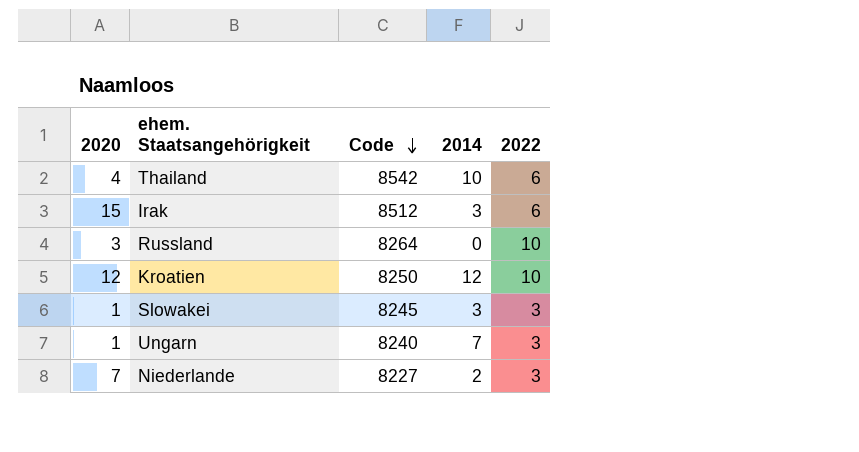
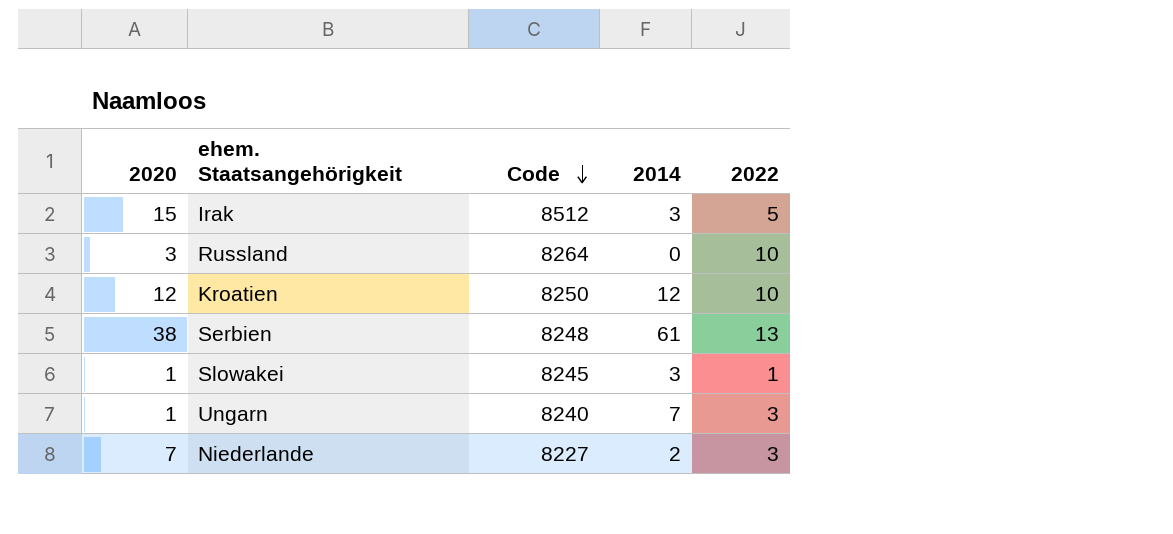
row Thailand: 4 | 8542 | 10 | 6 -> none
Irak | 2022: 6 -> 5
row Serbien: none -> 38 | 8248 | 61 | 13
Slowakei | 2022: 3 -> 1

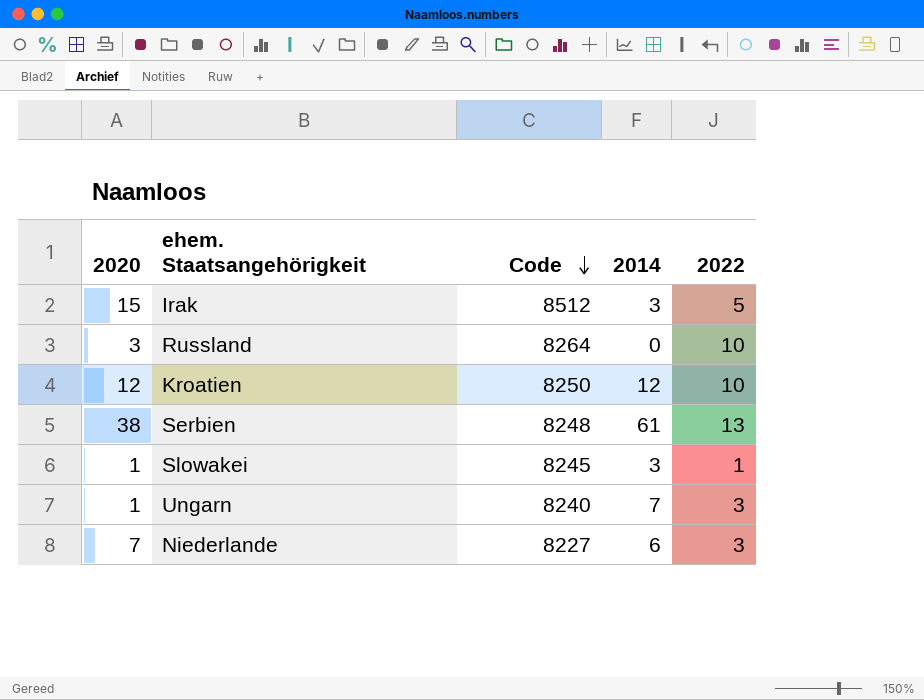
Niederlande | 2014: 2 -> 6

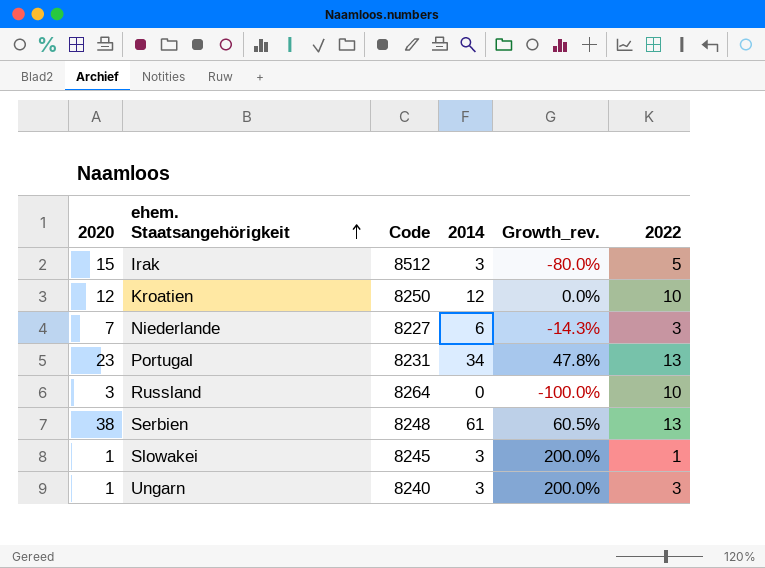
row order: Code descending -> ehem. Staatsangehörigkeit ascending
column Growth_rev. | formula: none -> ([2014] - [2020]) / [2020]
row Portugal: none -> 23 | 8231 | 34 | 47.8% | 13
Ungarn | 2014: 7 -> 3

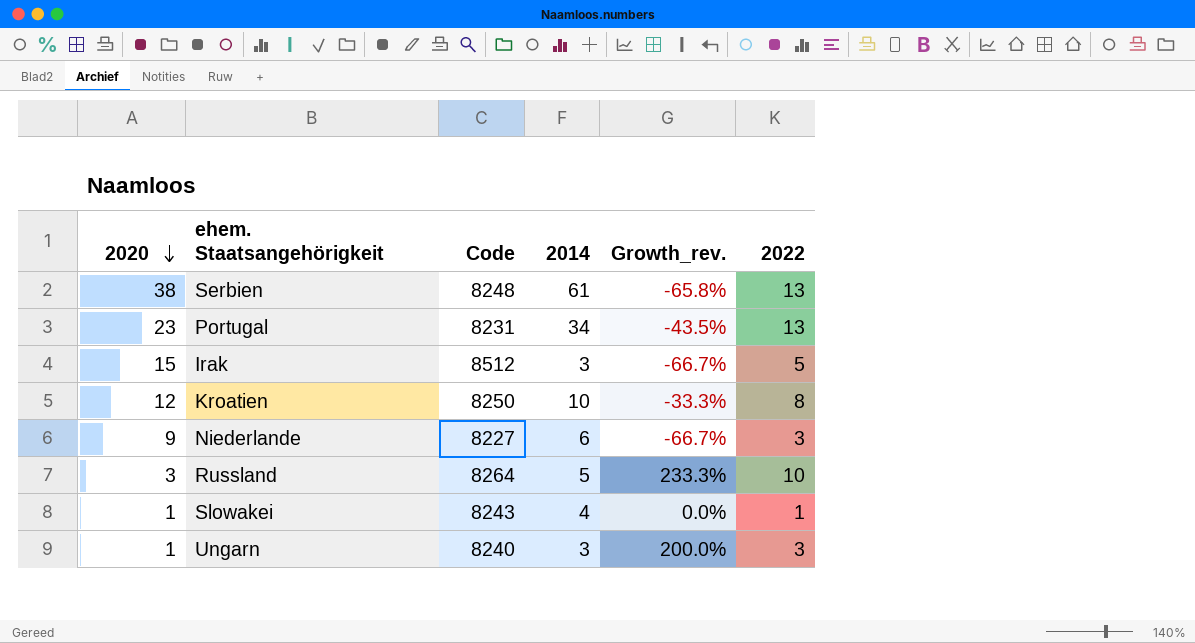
row order: ehem. Staatsangehörigkeit ascending -> 2020 descending
column Growth_rev. | formula: ([2014] - [2020]) / [2020] -> ([2022] - [2020]) / [2020]
Kroatien | 2014: 12 -> 10
Kroatien | 2022: 10 -> 8
Niederlande | 2020: 7 -> 9
Russland | 2014: 0 -> 5
Slowakei | Code: 8245 -> 8243
Slowakei | 2014: 3 -> 4

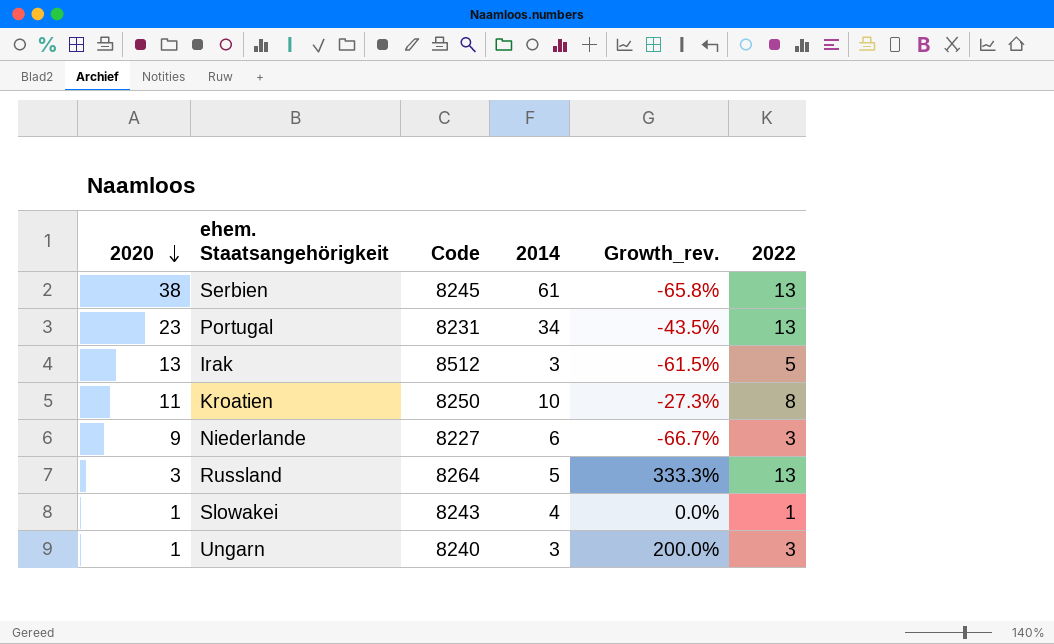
Serbien | Code: 8248 -> 8245
Irak | 2020: 15 -> 13
Irak | Growth_rev.: -66.7% -> -61.5%
Kroatien | 2020: 12 -> 11
Kroatien | Growth_rev.: -33.3% -> -27.3%
Russland | Growth_rev.: 233.3% -> 333.3%
Russland | 2022: 10 -> 13

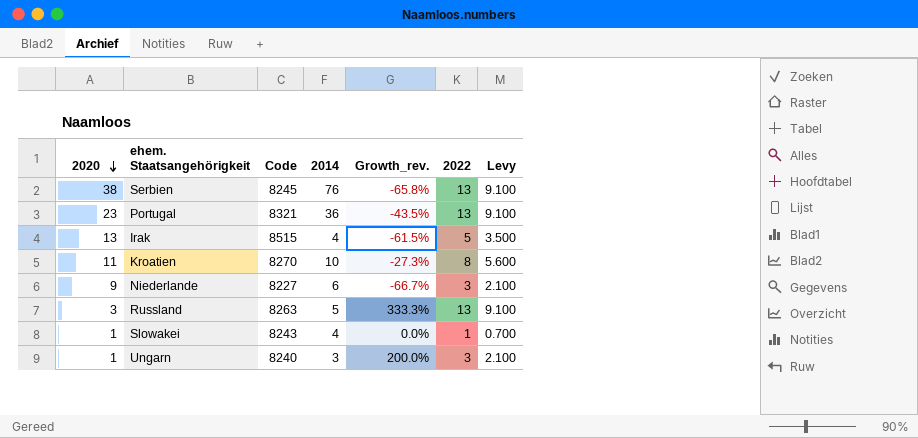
column Levy | formula: none -> [2022] * 0.7
Serbien | 2014: 61 -> 76
Portugal | Code: 8231 -> 8321
Portugal | 2014: 34 -> 36
Irak | Code: 8512 -> 8515
Irak | 2014: 3 -> 4
Kroatien | Code: 8250 -> 8270
Russland | Code: 8264 -> 8263

